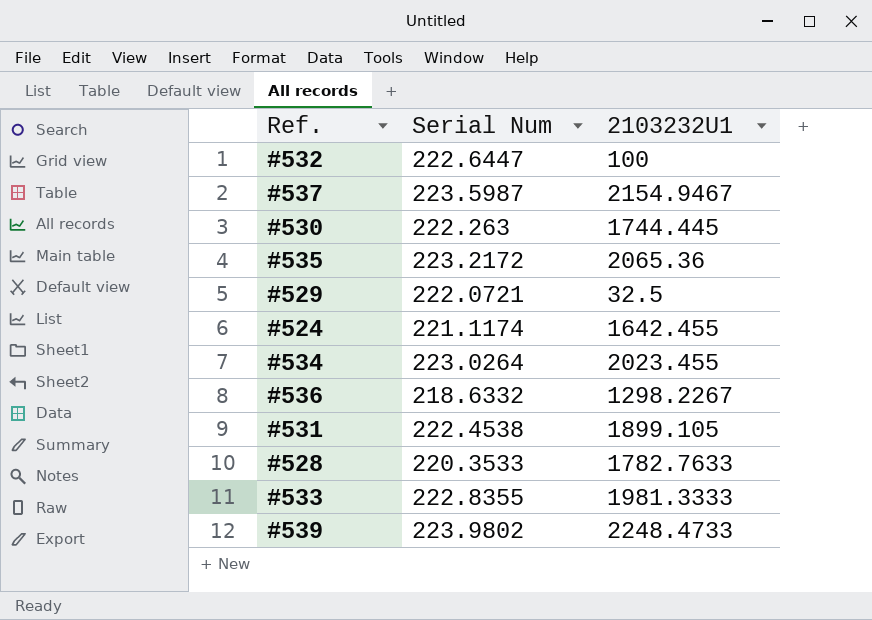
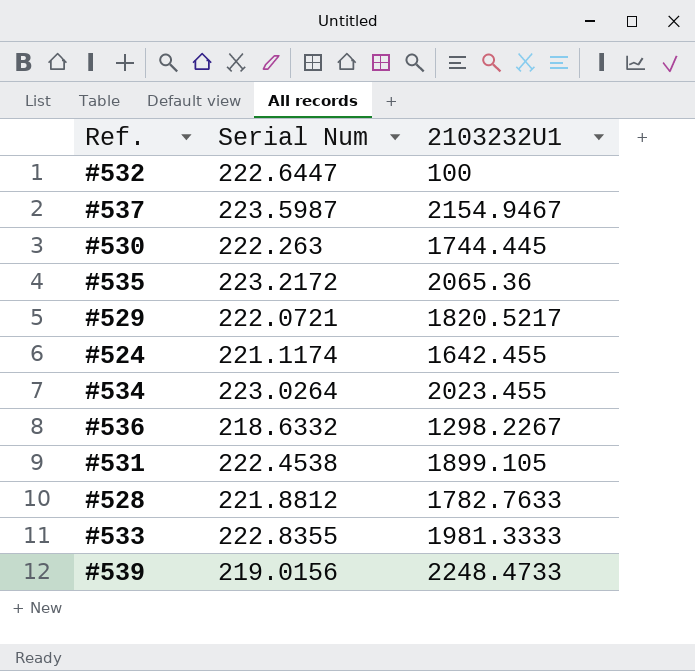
#529 | 2103232U1: 32.5 -> 1820.5217
#528 | Serial Num: 220.3533 -> 221.8812
#539 | Serial Num: 223.9802 -> 219.0156

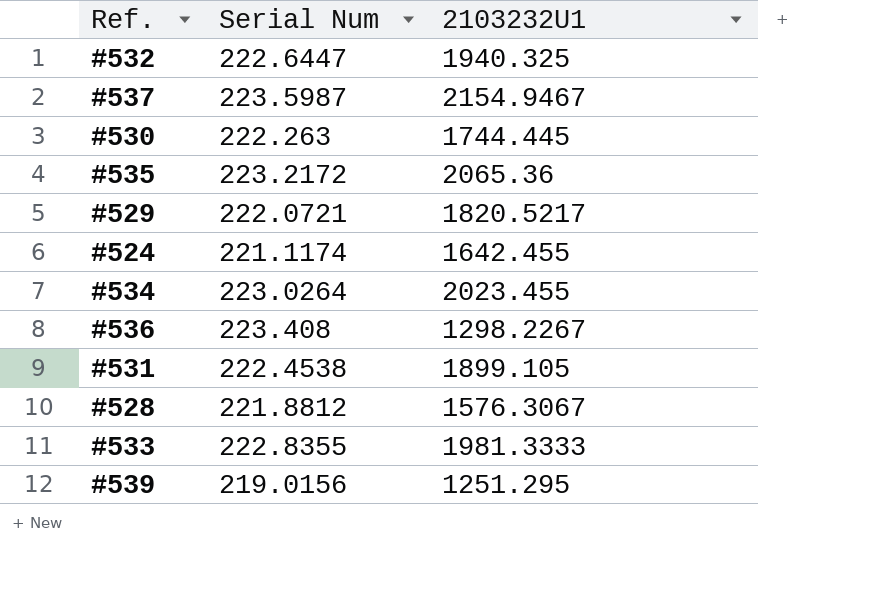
#532 | 2103232U1: 100 -> 1940.325
#536 | Serial Num: 218.6332 -> 223.408
#528 | 2103232U1: 1782.7633 -> 1576.3067
#539 | 2103232U1: 2248.4733 -> 1251.295

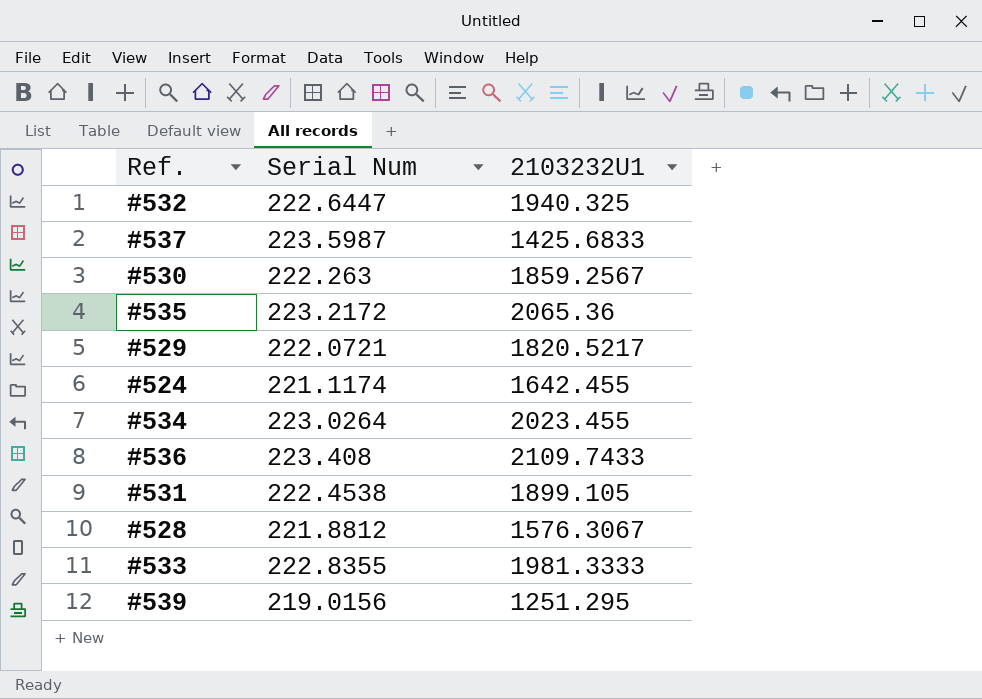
#537 | 2103232U1: 2154.9467 -> 1425.6833
#530 | 2103232U1: 1744.445 -> 1859.2567
#536 | 2103232U1: 1298.2267 -> 2109.7433

